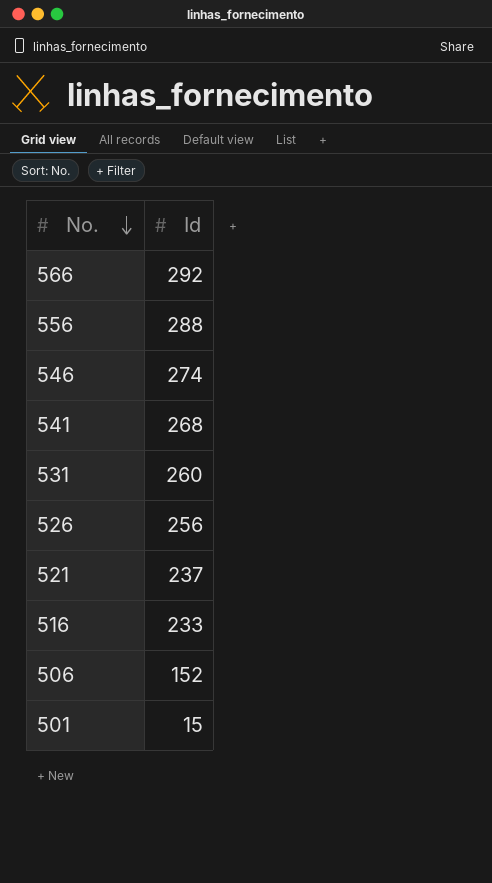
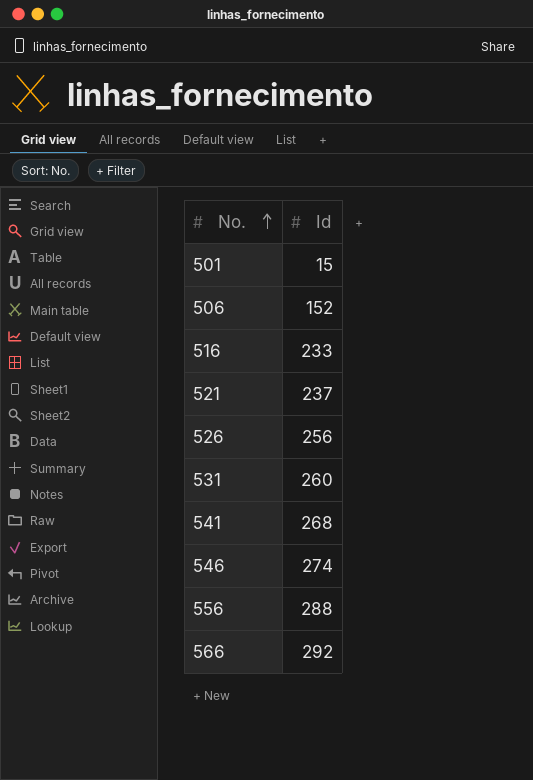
row order: No. descending -> No. ascending

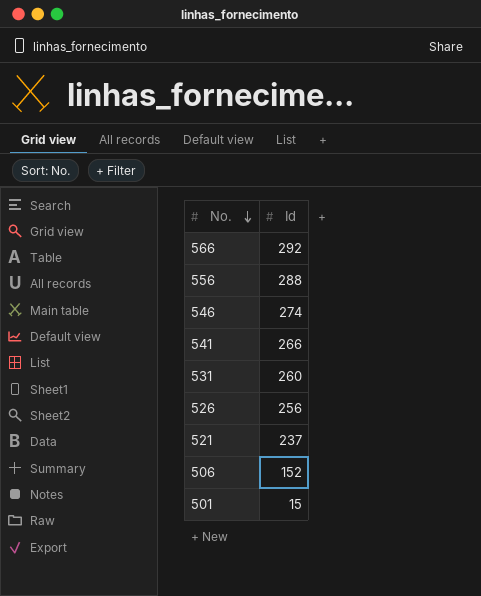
row order: No. ascending -> No. descending
row 516: 233 -> none
541 | Id: 268 -> 266

